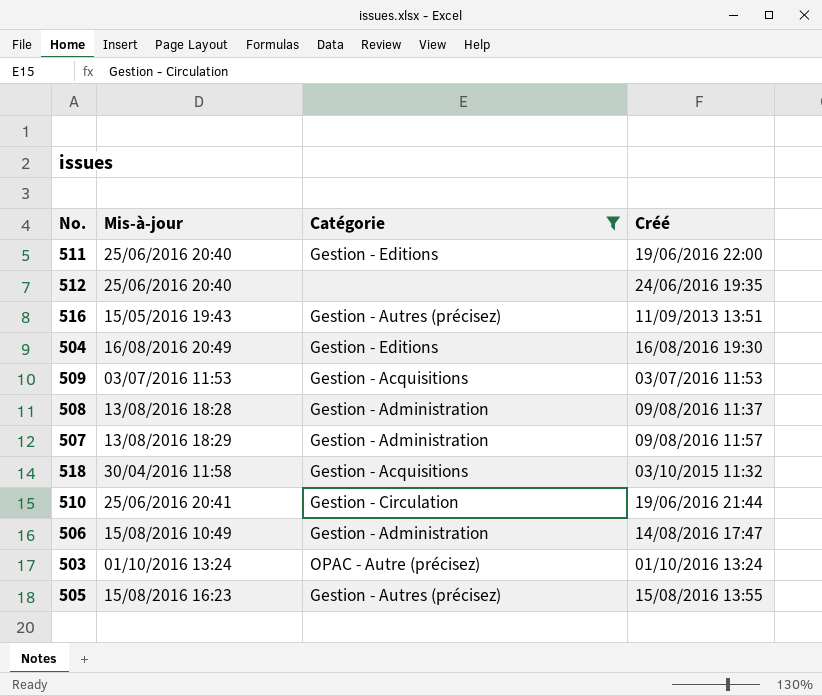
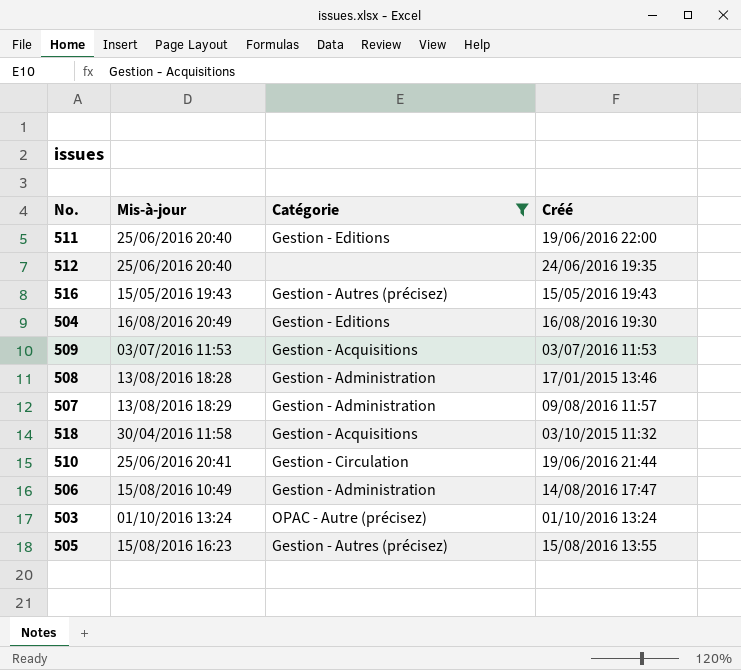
516 | Créé: 11/09/2013 13:51 -> 15/05/2016 19:43
508 | Créé: 09/08/2016 11:37 -> 17/01/2015 13:46

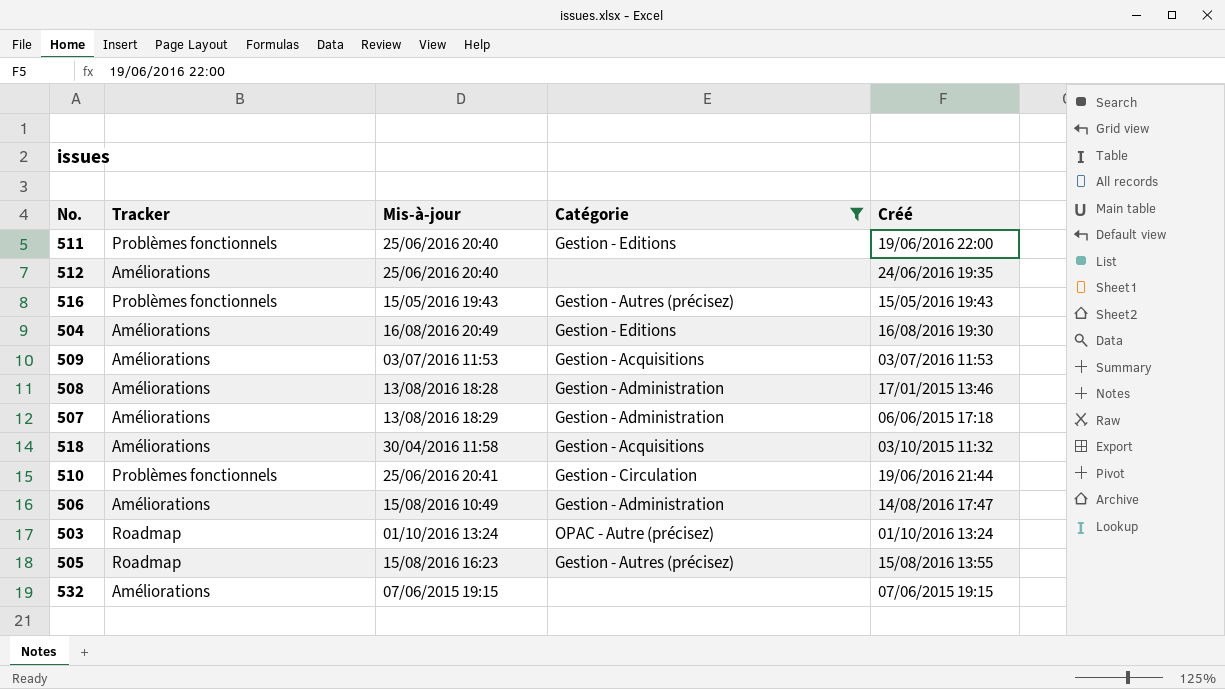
column Tracker | position: none -> 2
507 | Créé: 09/08/2016 11:57 -> 06/06/2015 17:18
row 532: none -> Améliorations | 07/06/2015 19:15 | none | 07/06/2015 19:15

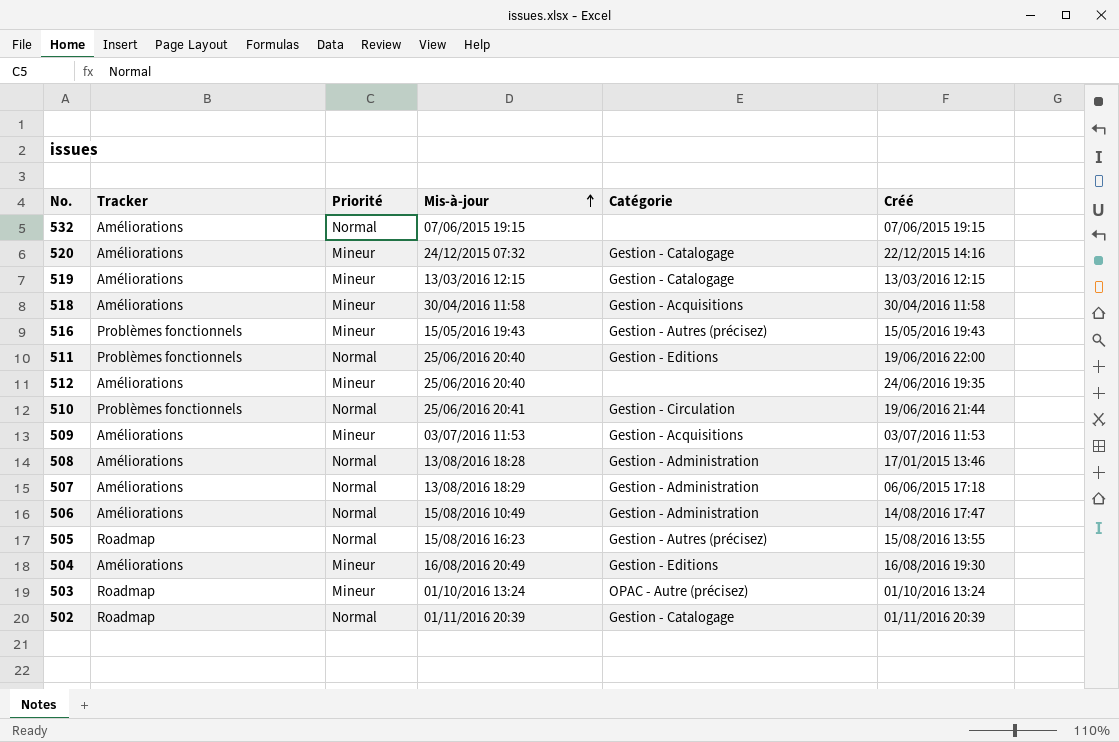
filter: Catégorie != Gestion - Catalogage -> none
row order: none -> Mis-à-jour ascending
column Priorité | position: none -> 3
518 | Créé: 03/10/2015 11:32 -> 30/04/2016 11:58

